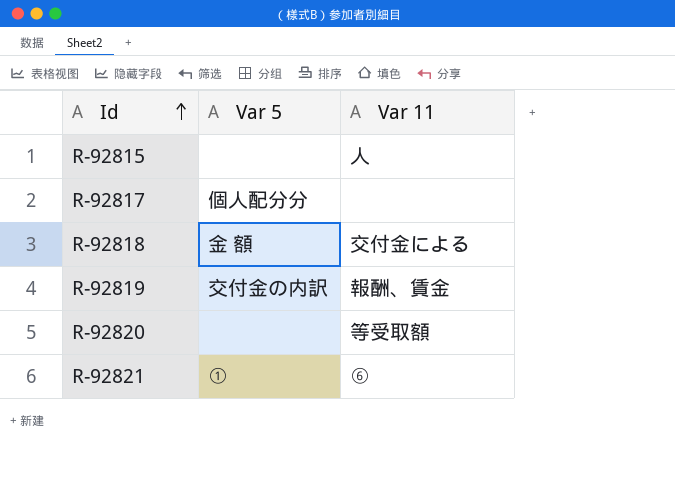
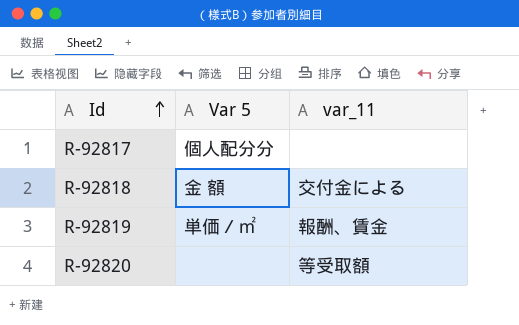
column name: Var 11 -> var_11
row R-92815: none | 人 -> none
row R-92821: ① | ⑥ -> none
R-92819 | Var 5: 交付金の内訳 -> 単価／㎡

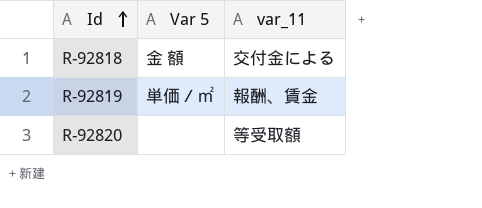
row R-92817: 個人配分分 | none -> none

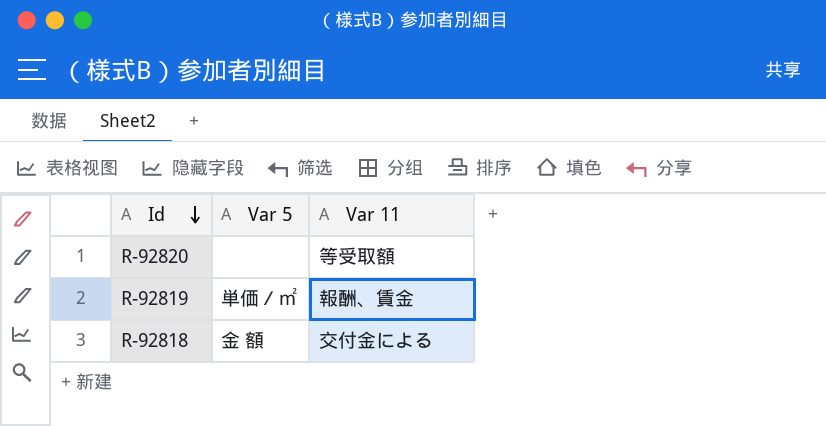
row order: Id ascending -> Id descending
column name: var_11 -> Var 11

